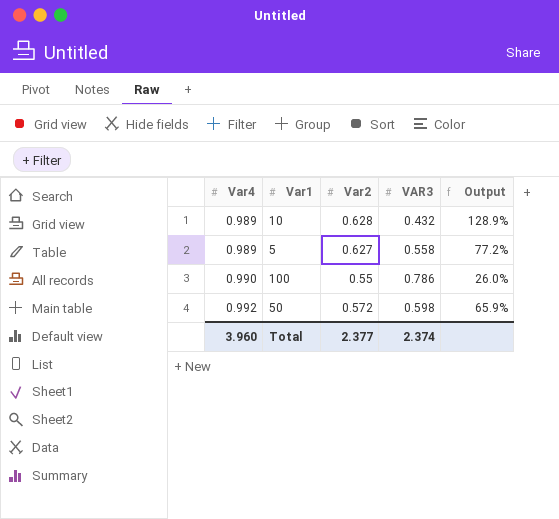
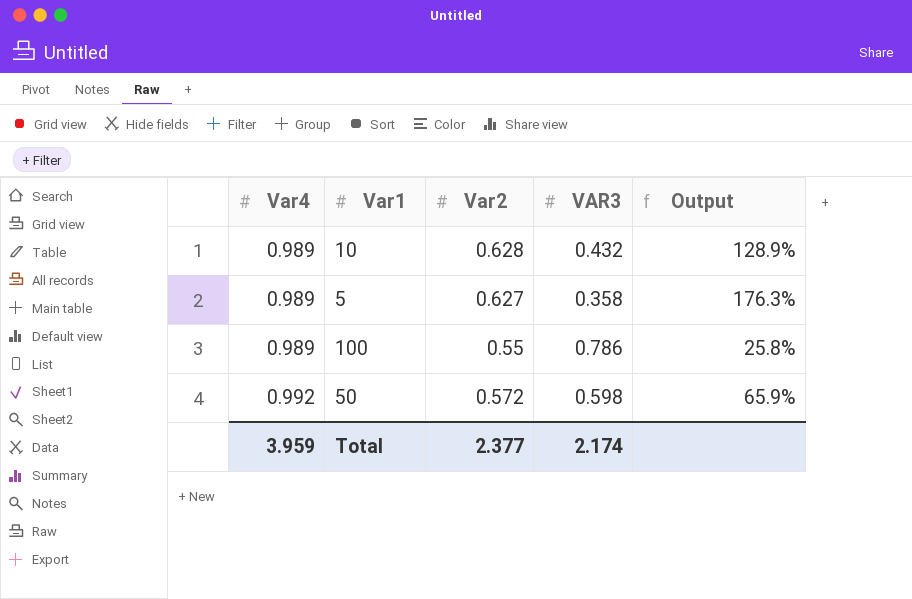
5 | VAR3: 0.558 -> 0.358
5 | Output: 77.2% -> 176.3%
100 | Var4: 0.990 -> 0.989
100 | Output: 26.0% -> 25.8%
Total | Var4: 3.960 -> 3.959
Total | VAR3: 2.374 -> 2.174

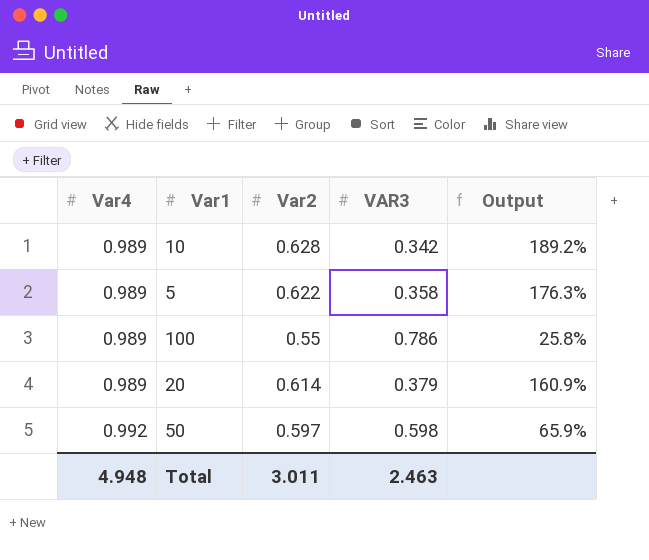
10 | VAR3: 0.432 -> 0.342
10 | Output: 128.9% -> 189.2%
5 | Var2: 0.627 -> 0.622
row 20: none -> 0.989 | 0.614 | 0.379 | 160.9%
50 | Var2: 0.572 -> 0.597
Total | Var4: 3.959 -> 4.948
Total | Var2: 2.377 -> 3.011
Total | VAR3: 2.174 -> 2.463

